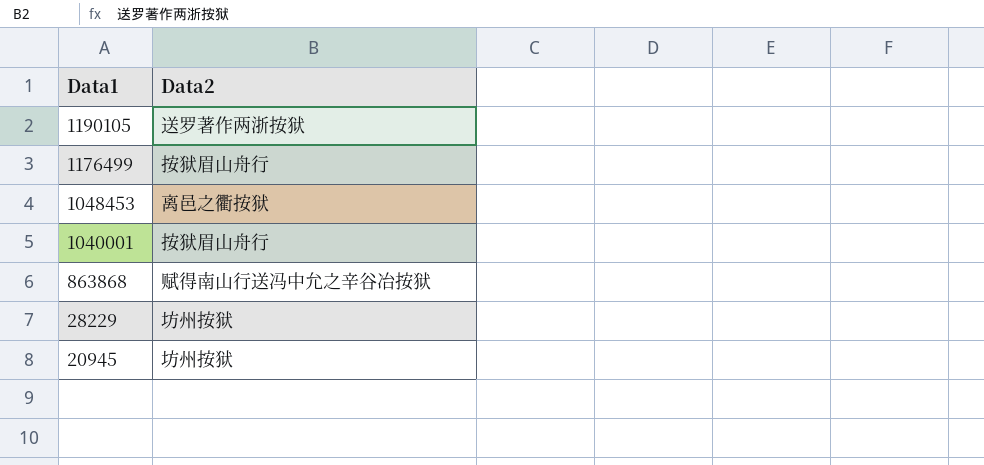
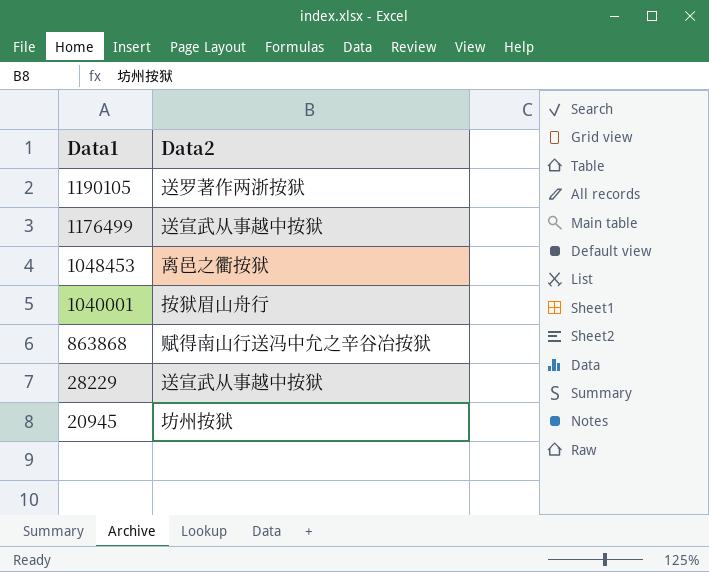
1176499 | Data2: 按狱眉山舟行 -> 送宣武从事越中按狱
28229 | Data2: 坊州按狱 -> 送宣武从事越中按狱

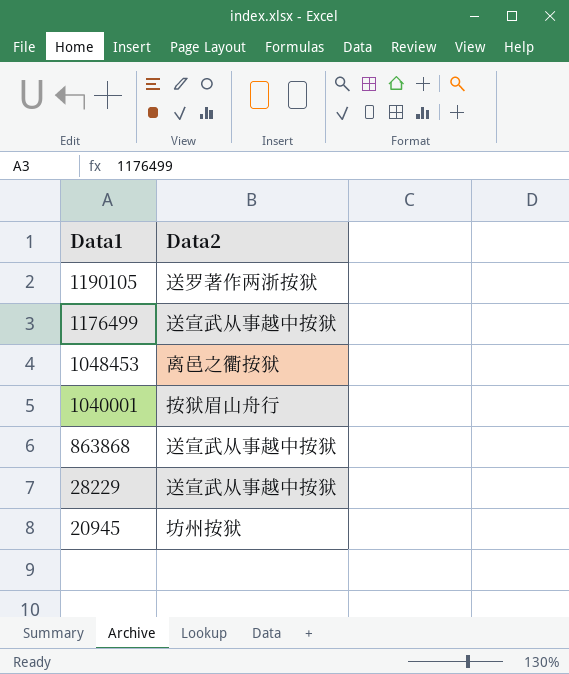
863868 | Data2: 赋得南山行送冯中允之辛谷冶按狱 -> 送宣武从事越中按狱

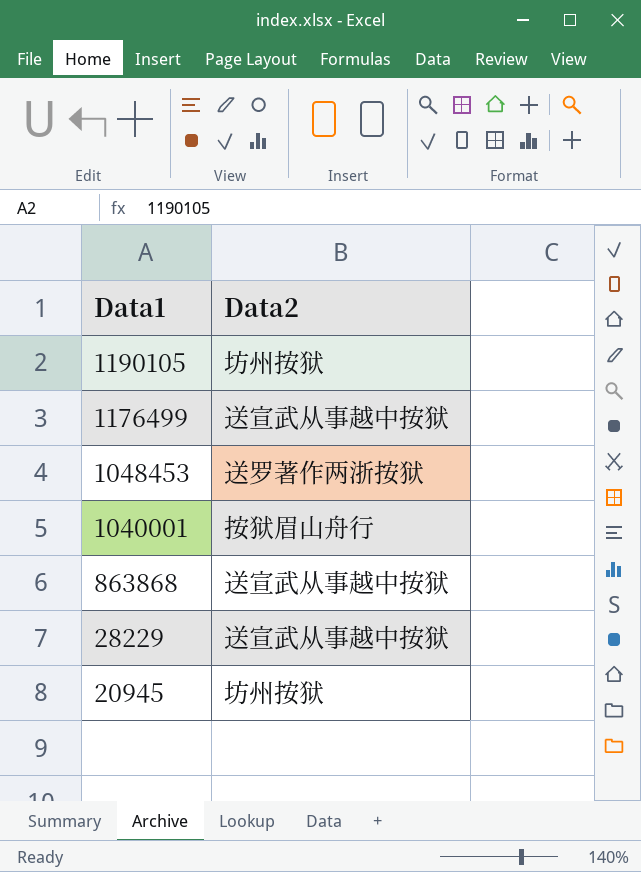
1190105 | Data2: 送罗著作两浙按狱 -> 坊州按狱
1048453 | Data2: 离邑之衢按狱 -> 送罗著作两浙按狱

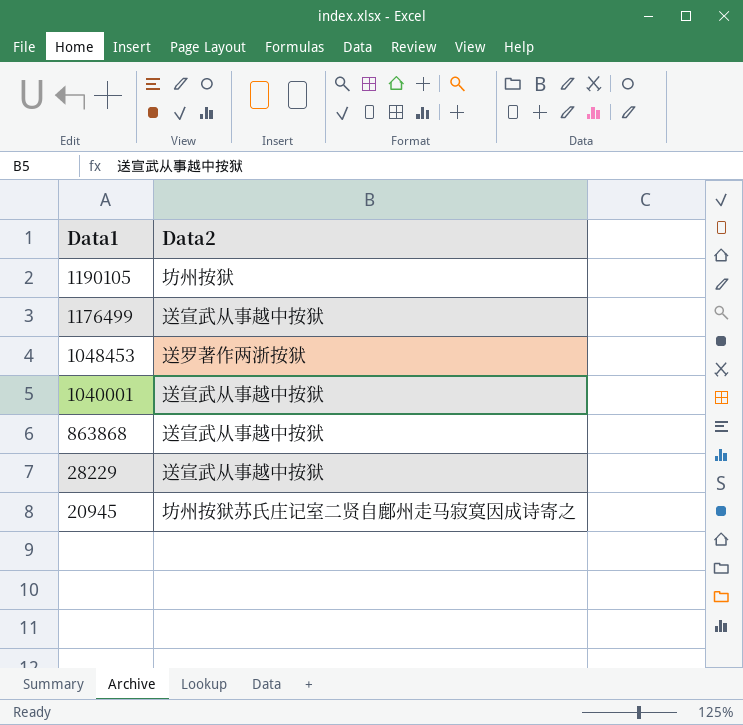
1040001 | Data2: 按狱眉山舟行 -> 送宣武从事越中按狱
20945 | Data2: 坊州按狱 -> 坊州按狱苏氏庄记室二贤自鄜州走马寂寞因成诗寄之

